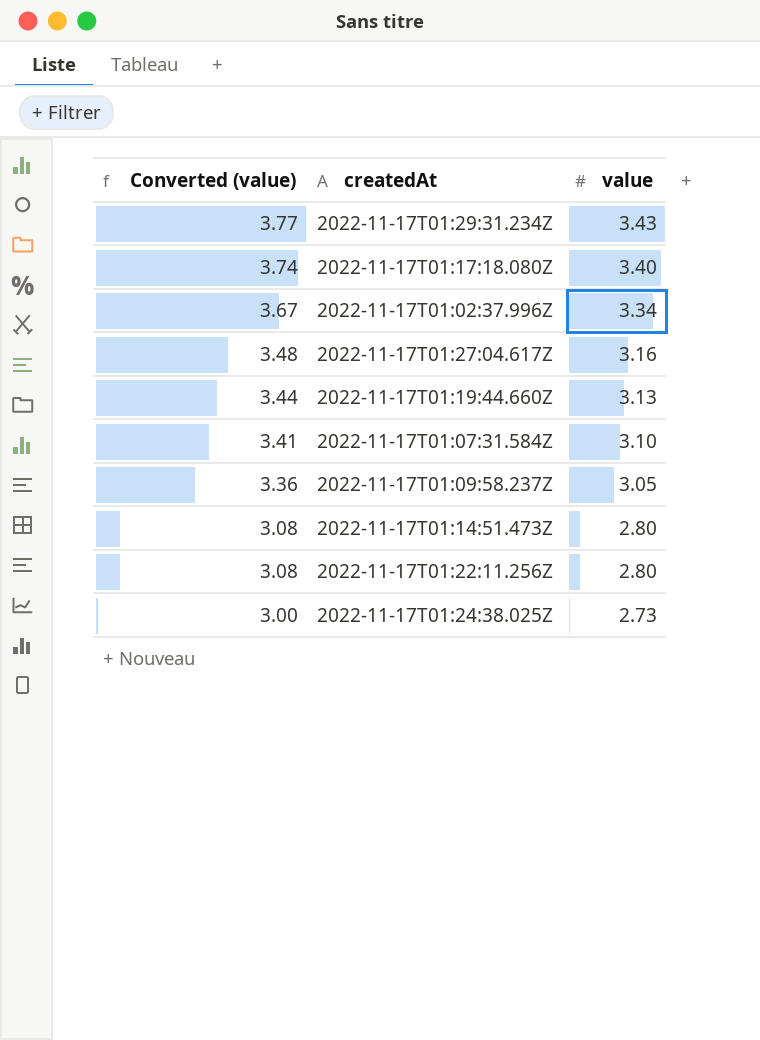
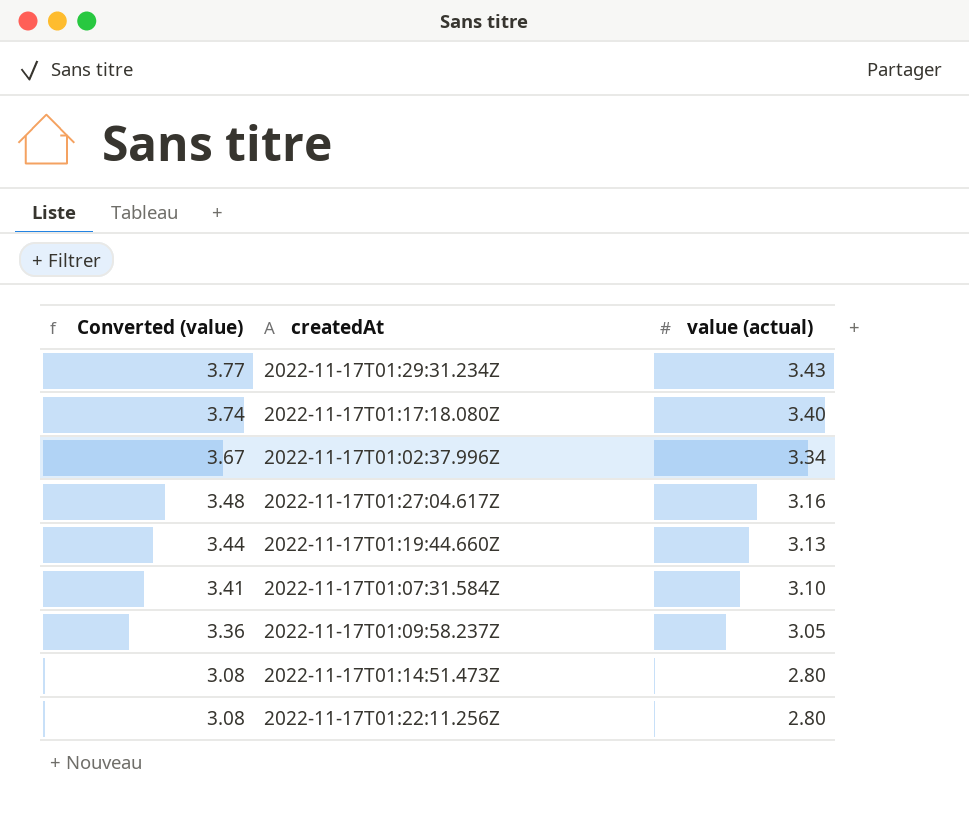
column name: value -> value (actual)
row 2022-11-17T01:24:38.025Z: 3.00 | 2.73 -> none

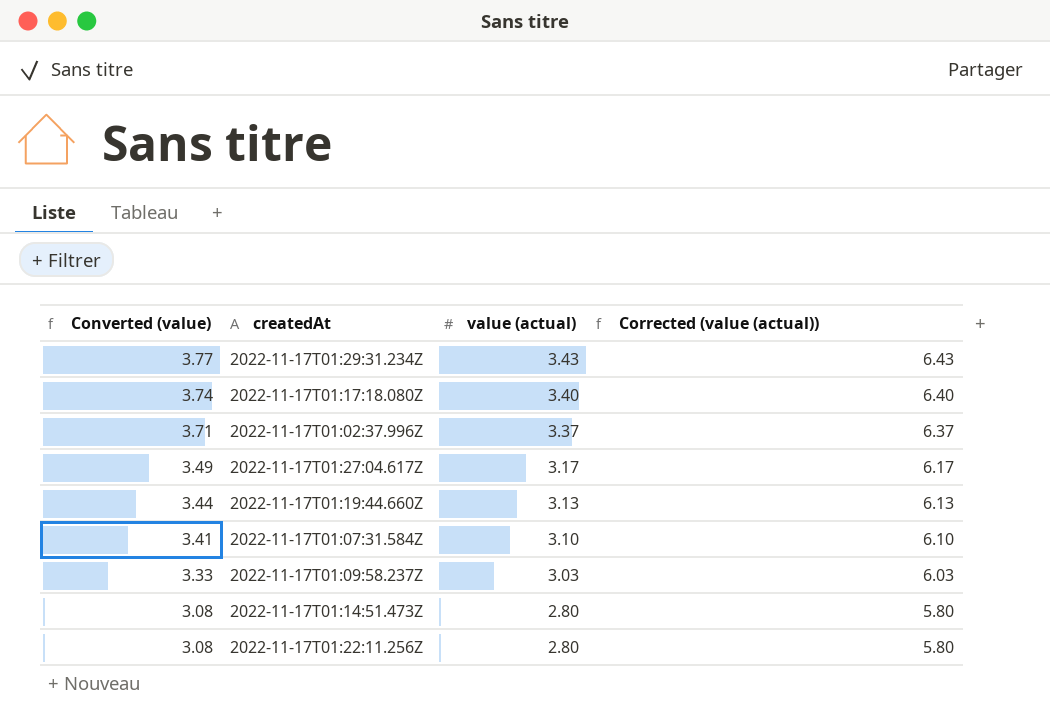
column Corrected (value (actual)) | formula: none -> [value (actual)] + 3
2022-11-17T01:02:37.996Z | Converted (value): 3.67 -> 3.71
2022-11-17T01:02:37.996Z | value (actual): 3.34 -> 3.37
2022-11-17T01:27:04.617Z | Converted (value): 3.48 -> 3.49
2022-11-17T01:27:04.617Z | value (actual): 3.16 -> 3.17
2022-11-17T01:09:58.237Z | Converted (value): 3.36 -> 3.33
2022-11-17T01:09:58.237Z | value (actual): 3.05 -> 3.03

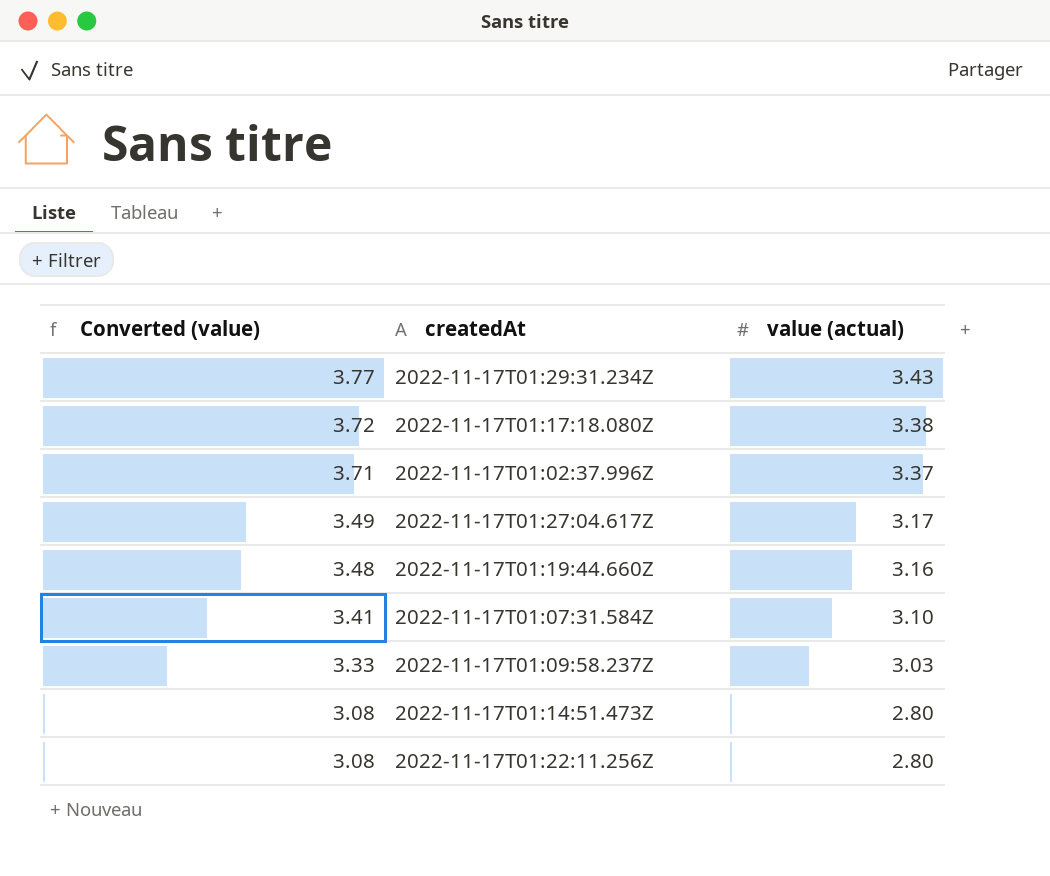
column Corrected (value (actual)) | formula: [value (actual)] + 3 -> none
2022-11-17T01:17:18.080Z | Converted (value): 3.74 -> 3.72
2022-11-17T01:17:18.080Z | value (actual): 3.40 -> 3.38
2022-11-17T01:19:44.660Z | Converted (value): 3.44 -> 3.48
2022-11-17T01:19:44.660Z | value (actual): 3.13 -> 3.16

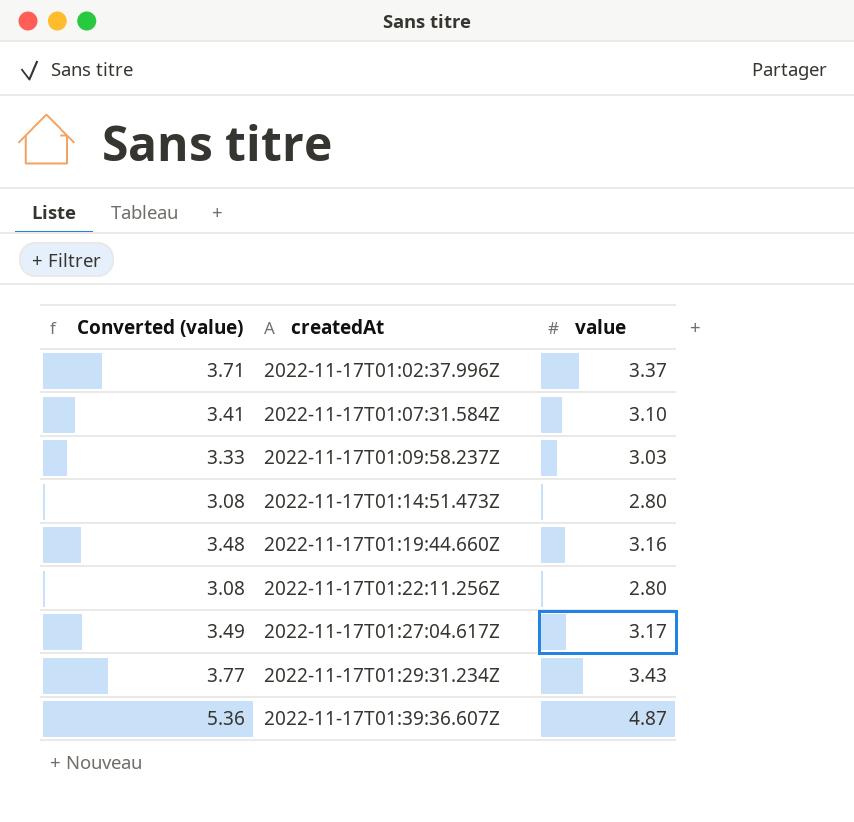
row order: Converted (value) descending -> createdAt ascending
column name: value (actual) -> value
row 2022-11-17T01:17:18.080Z: 3.72 | 3.38 -> none
row 2022-11-17T01:39:36.607Z: none -> 5.36 | 4.87

